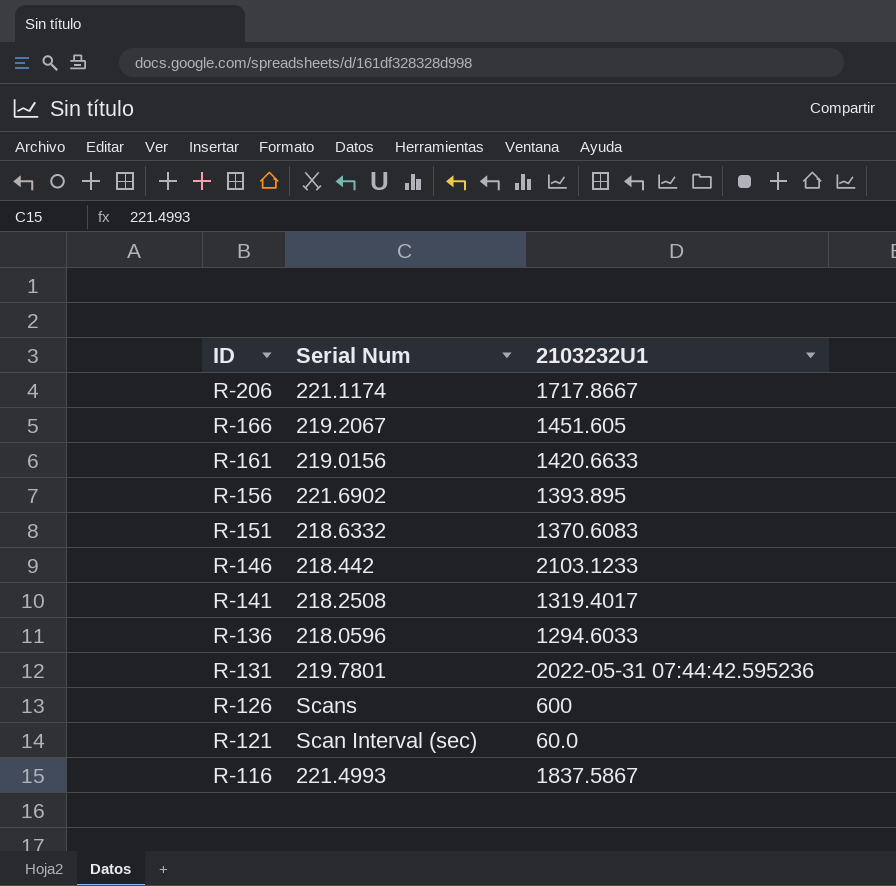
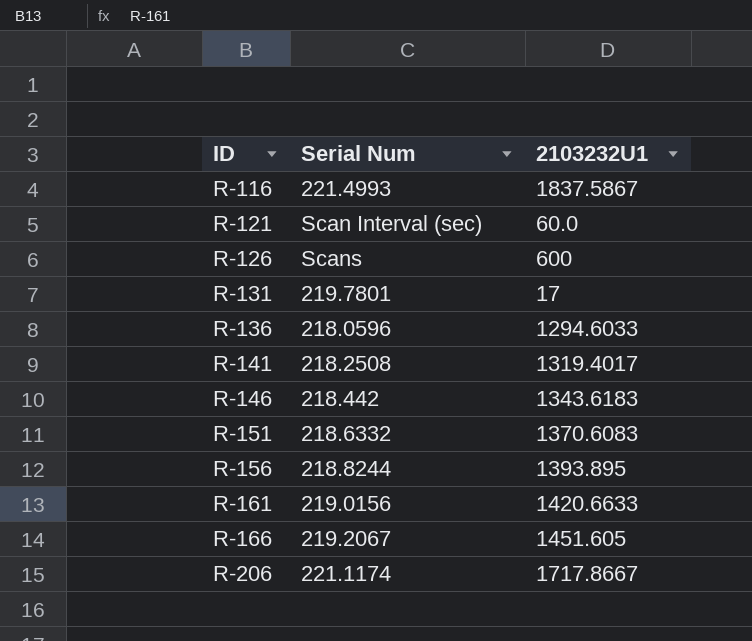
row order: ID descending -> ID ascending
R-131 | 2103232U1: 2022-05-31 07:44:42.595236 -> 17
R-146 | 2103232U1: 2103.1233 -> 1343.6183
R-156 | Serial Num: 221.6902 -> 218.8244

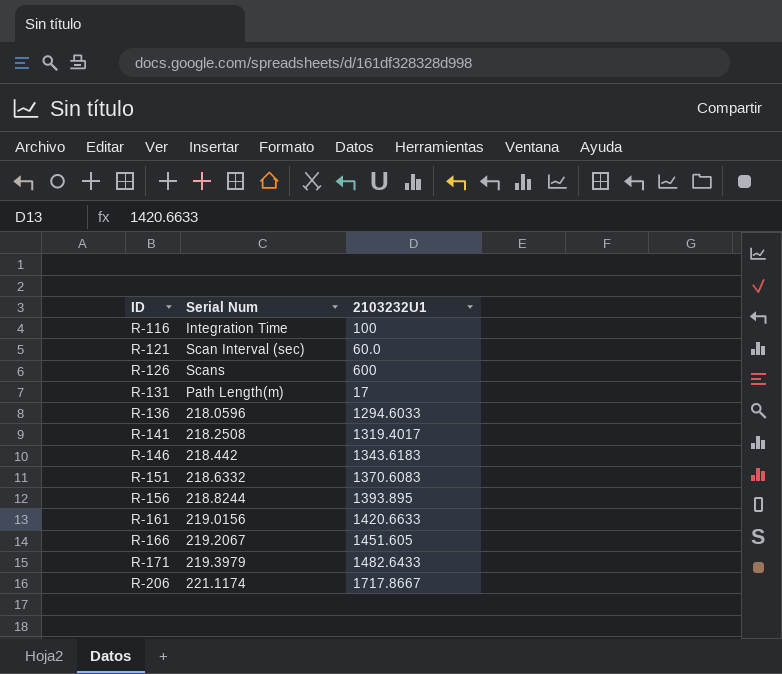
R-116 | Serial Num: 221.4993 -> Integration Time
R-116 | 2103232U1: 1837.5867 -> 100
R-131 | Serial Num: 219.7801 -> Path Length(m)
row R-171: none -> 219.3979 | 1482.6433

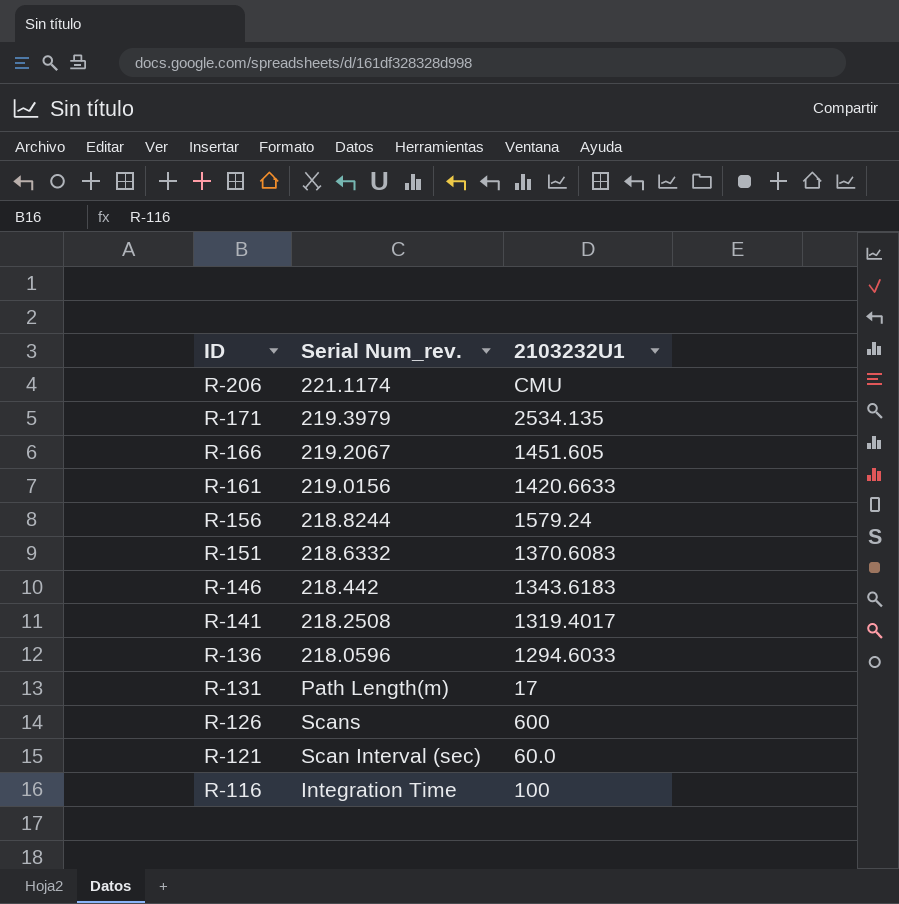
row order: ID ascending -> ID descending
column name: Serial Num -> Serial Num_rev.
R-206 | 2103232U1: 1717.8667 -> CMU
R-171 | 2103232U1: 1482.6433 -> 2534.135
R-156 | 2103232U1: 1393.895 -> 1579.24

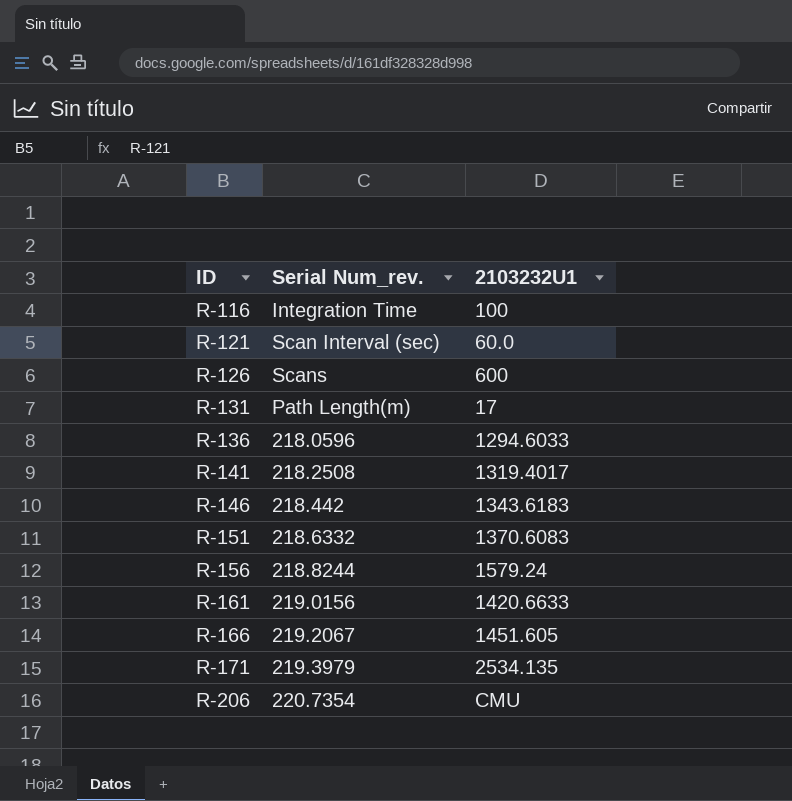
row order: ID descending -> ID ascending
R-206 | Serial Num_rev.: 221.1174 -> 220.7354

